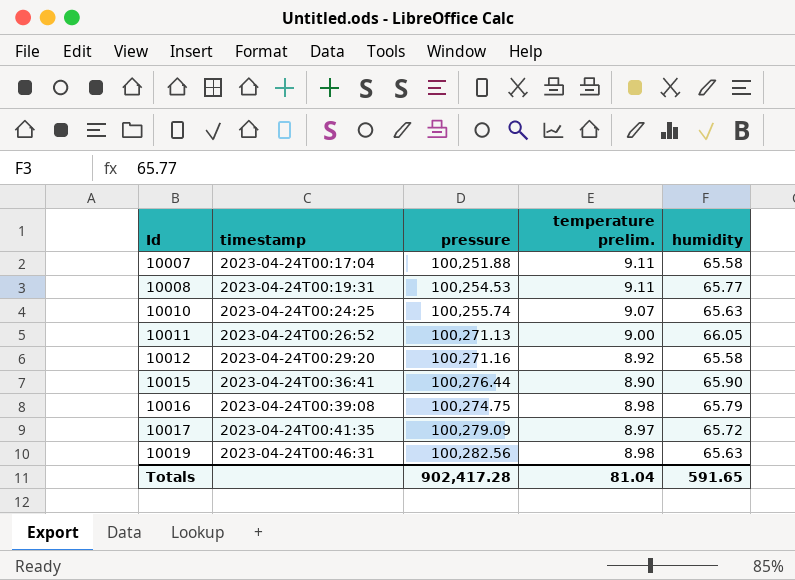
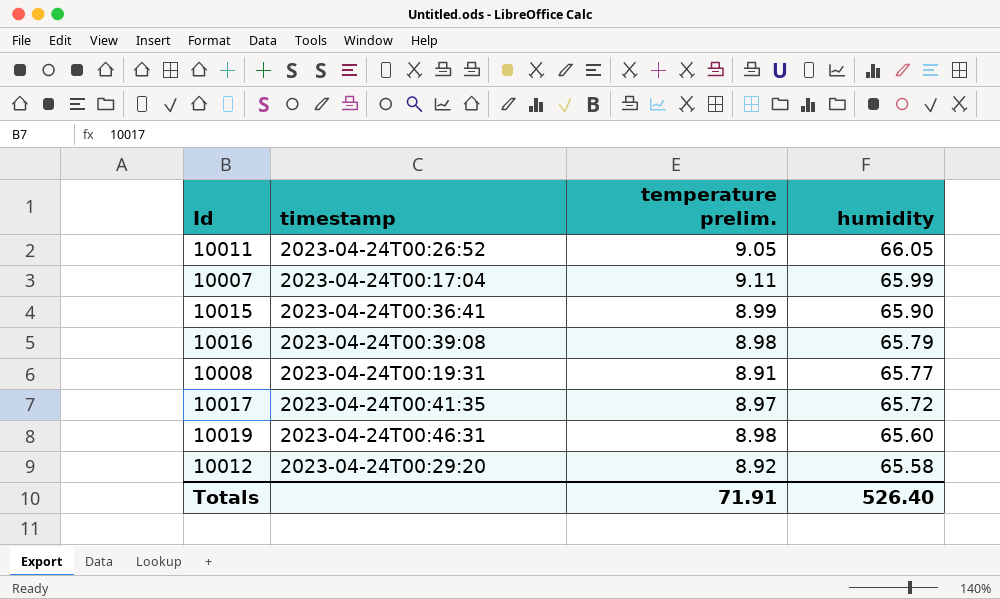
row order: Id ascending -> humidity descending
column pressure | position: 3 -> none
row 10010: 2023-04-24T00:24:25 | 100,255.74 | 9.07 | 65.63 -> none
10011 | temperature prelim.: 9.00 -> 9.05
10007 | humidity: 65.58 -> 65.99
10015 | temperature prelim.: 8.90 -> 8.99
10008 | temperature prelim.: 9.11 -> 8.91
10019 | humidity: 65.63 -> 65.60
Totals | temperature prelim.: 81.04 -> 71.91
Totals | humidity: 591.65 -> 526.40

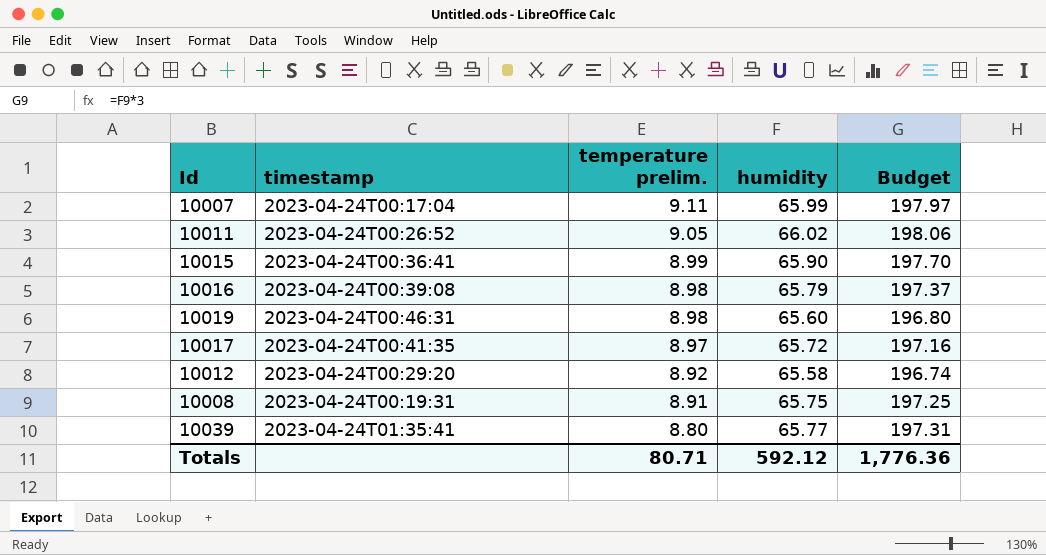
row order: humidity descending -> temperature prelim. descending
column Budget | formula: none -> [humidity] * 3
10011 | humidity: 66.05 -> 66.02
10008 | humidity: 65.77 -> 65.75
row 10039: none -> 2023-04-24T01:35:41 | 8.80 | 65.77 | 197.31
Totals | temperature prelim.: 71.91 -> 80.71
Totals | humidity: 526.40 -> 592.12

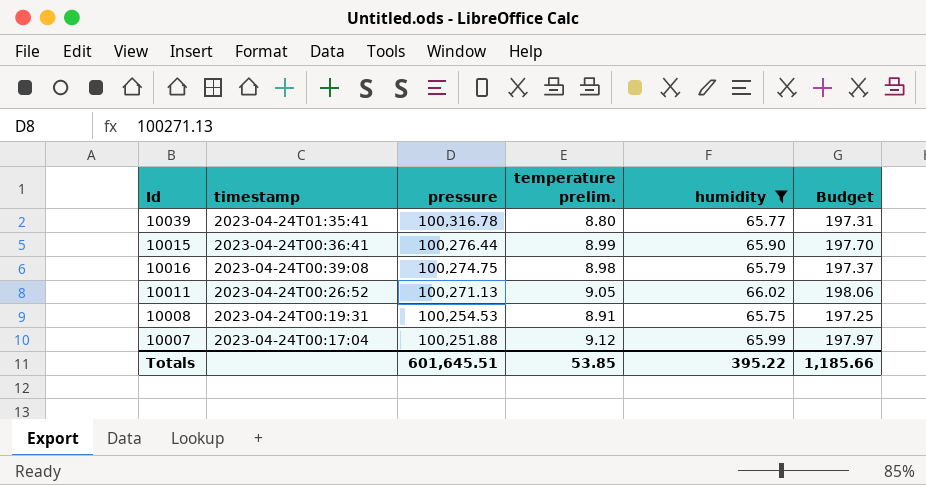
filter: none -> humidity >= 65.75
row order: temperature prelim. descending -> pressure descending
column pressure | position: none -> 3
10007 | temperature prelim.: 9.11 -> 9.12
Totals | temperature prelim.: 80.71 -> 53.85
Totals | humidity: 592.12 -> 395.22
Totals | Budget: 1,776.36 -> 1,185.66

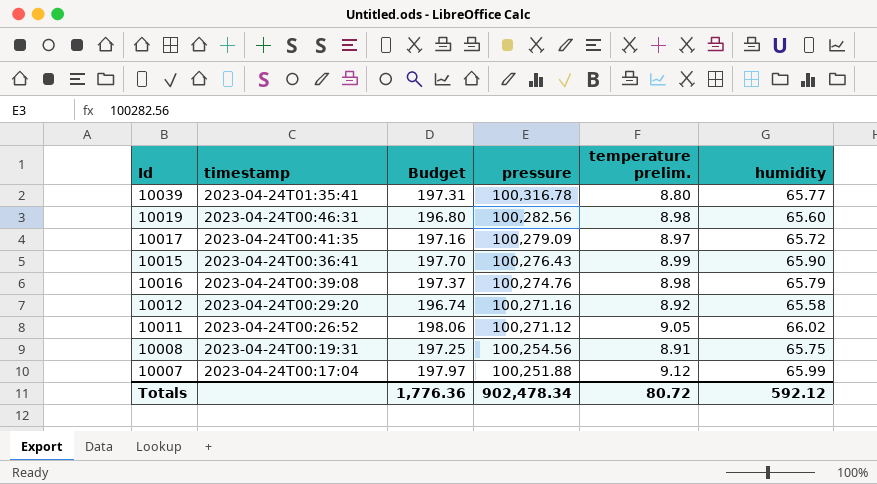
filter: humidity >= 65.75 -> none
column Budget | position: 6 -> 3
10015 | pressure: 100,276.44 -> 100,276.43
10016 | pressure: 100,274.75 -> 100,274.76
10011 | pressure: 100,271.13 -> 100,271.12
10008 | pressure: 100,254.53 -> 100,254.56
Totals | Budget: 1,185.66 -> 1,776.36
Totals | pressure: 601,645.51 -> 902,478.34
Totals | temperature prelim.: 53.85 -> 80.72
Totals | humidity: 395.22 -> 592.12

